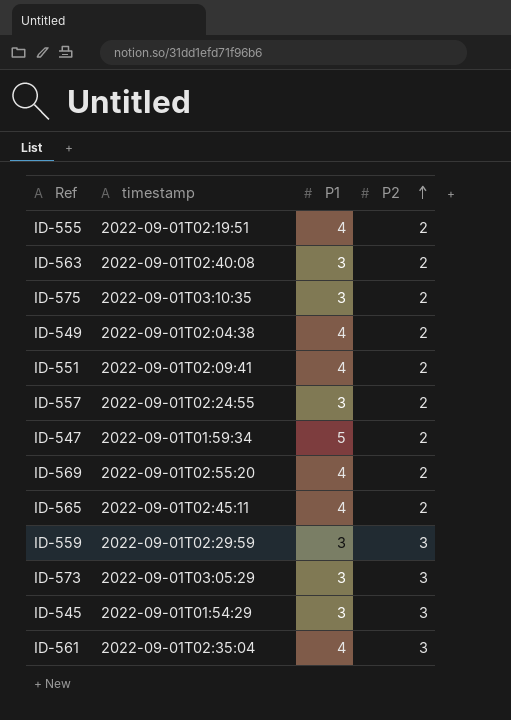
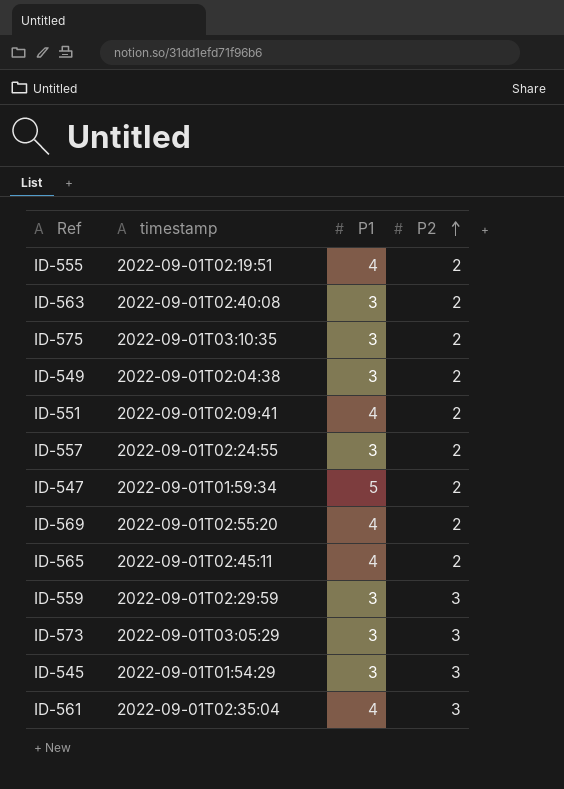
ID-549 | P1: 4 -> 3

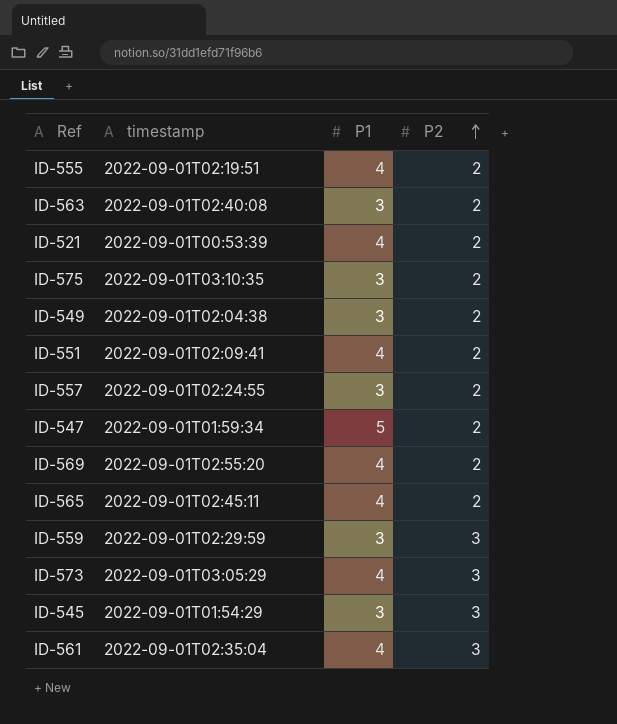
row ID-521: none -> 2022-09-01T00:53:39 | 4 | 2
ID-573 | P1: 3 -> 4

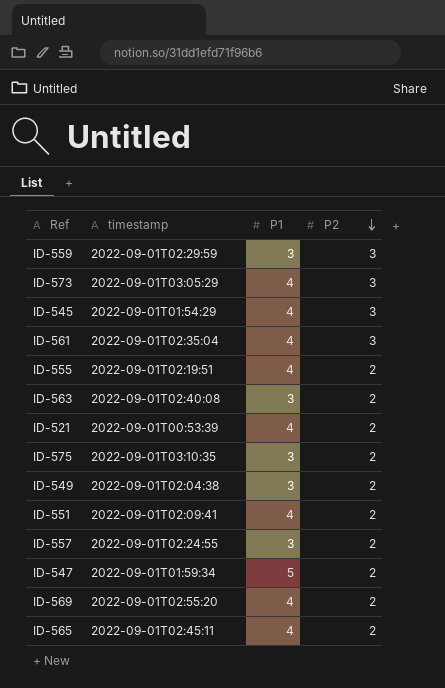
row order: P2 ascending -> P2 descending
ID-545 | P1: 3 -> 4

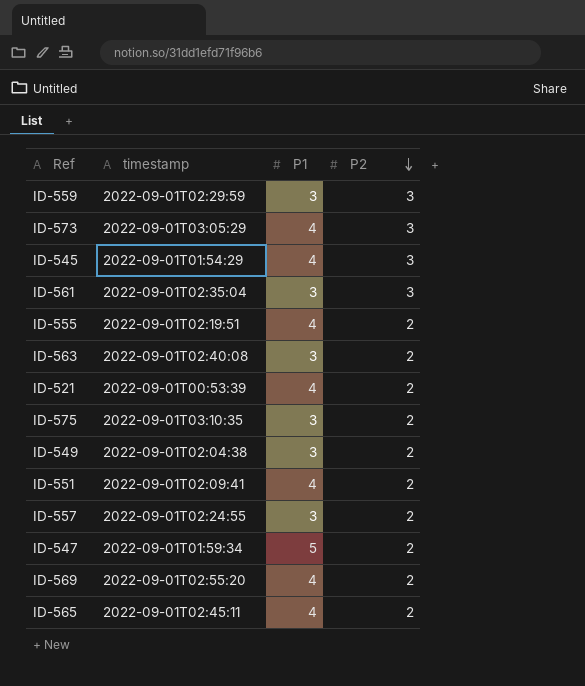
ID-561 | P1: 4 -> 3

